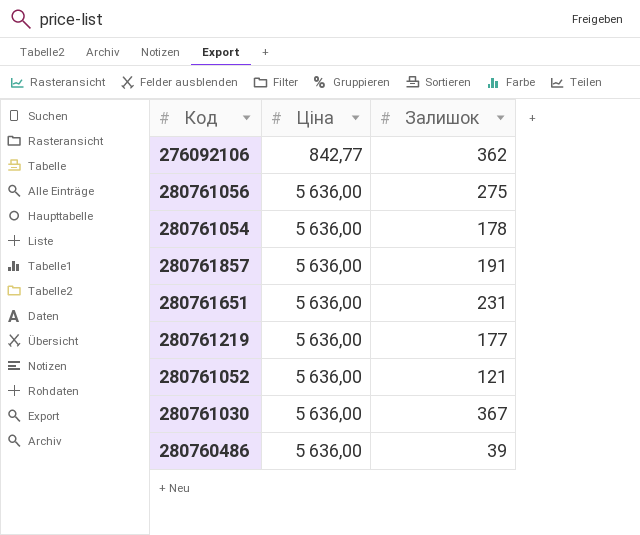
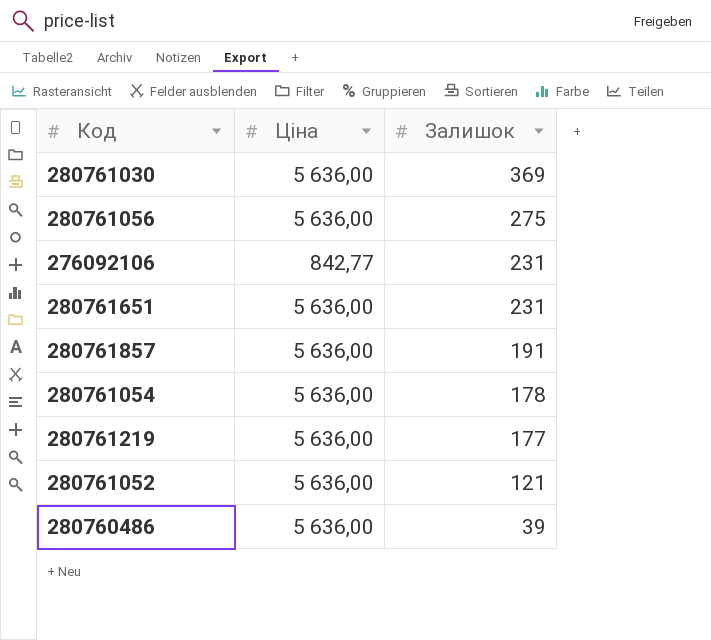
row order: Ціна ascending -> Залишок descending
280761030 | Залишок: 367 -> 369
276092106 | Залишок: 362 -> 231

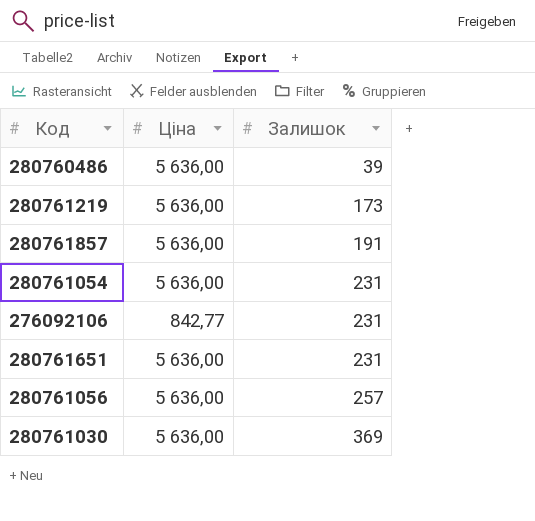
row order: Залишок descending -> Залишок ascending
row 280761052: 5 636,00 | 121 -> none
280761219 | Залишок: 177 -> 173
280761054 | Залишок: 178 -> 231
280761056 | Залишок: 275 -> 257

